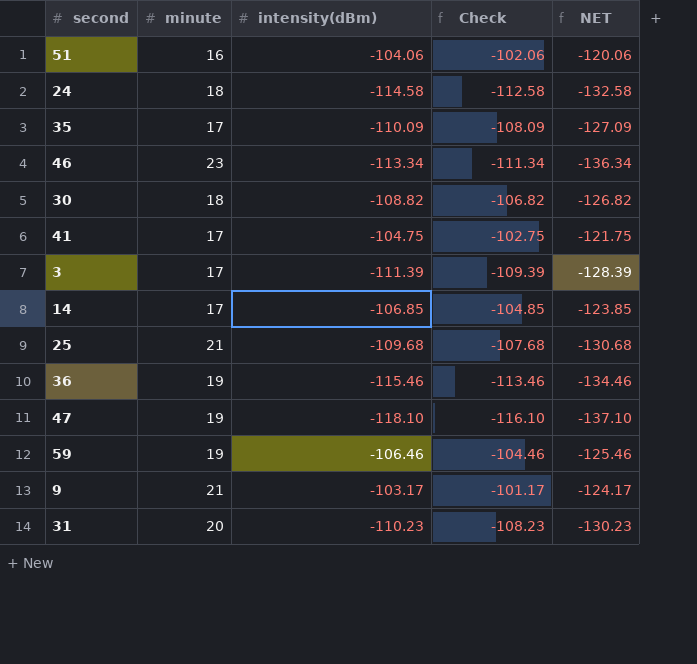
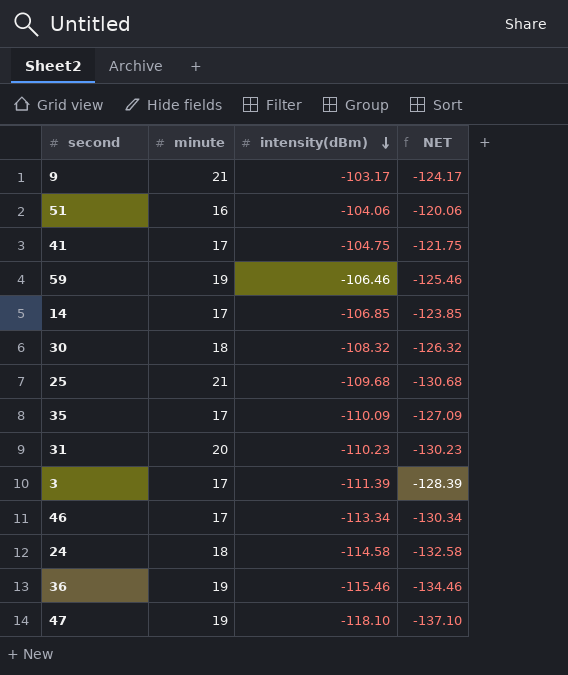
row order: none -> intensity(dBm) descending
column Check | formula: [intensity(dBm)] + 2 -> none
30 | intensity(dBm): -108.82 -> -108.32
30 | NET: -126.82 -> -126.32
46 | minute: 23 -> 17
46 | NET: -136.34 -> -130.34

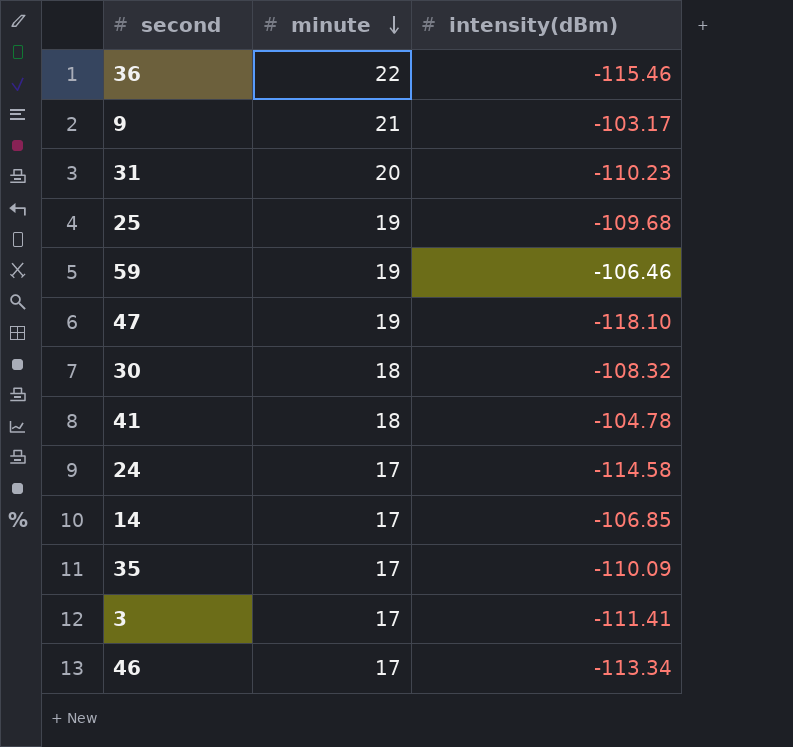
row order: intensity(dBm) descending -> minute descending
column NET | formula: [intensity(dBm)] - [minute] -> none
row 51: 16 | -104.06 | -120.06 -> none
36 | minute: 19 -> 22
25 | minute: 21 -> 19
41 | minute: 17 -> 18
41 | intensity(dBm): -104.75 -> -104.78
24 | minute: 18 -> 17
3 | intensity(dBm): -111.39 -> -111.41

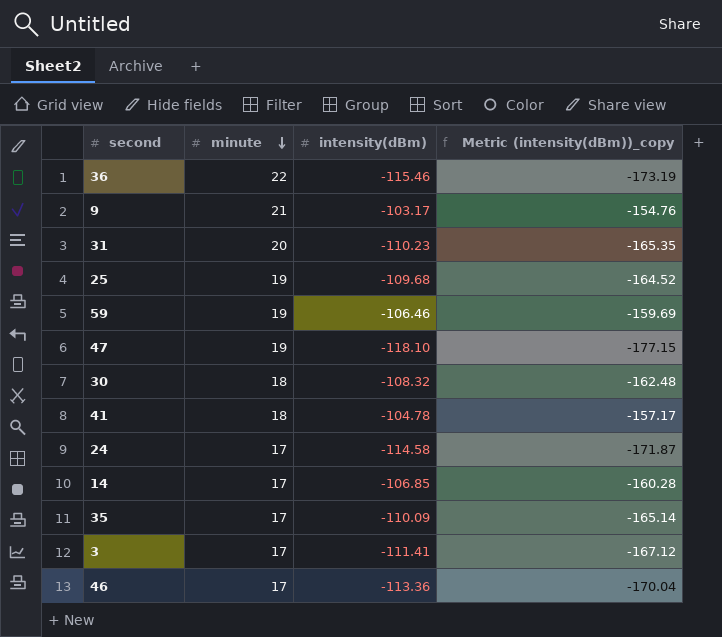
column Metric (intensity(dBm))_copy | formula: none -> [intensity(dBm)] * 1.5
46 | intensity(dBm): -113.34 -> -113.36

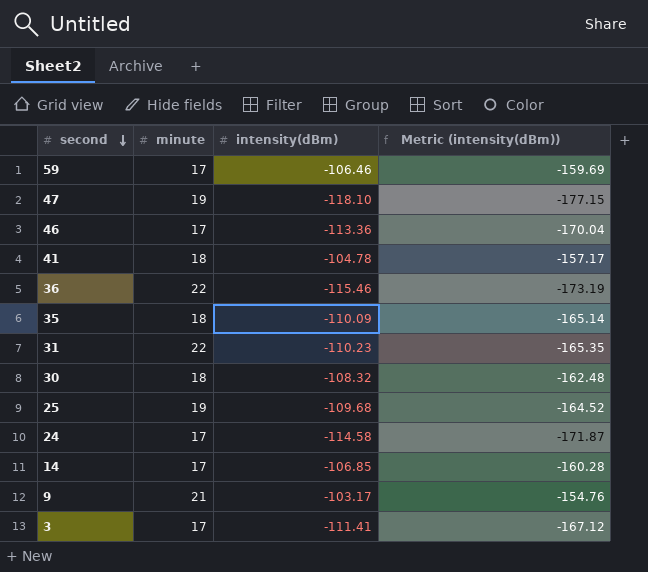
row order: minute descending -> second descending
column name: Metric (intensity(dBm))_copy -> Metric (intensity(dBm))
59 | minute: 19 -> 17
35 | minute: 17 -> 18
31 | minute: 20 -> 22

